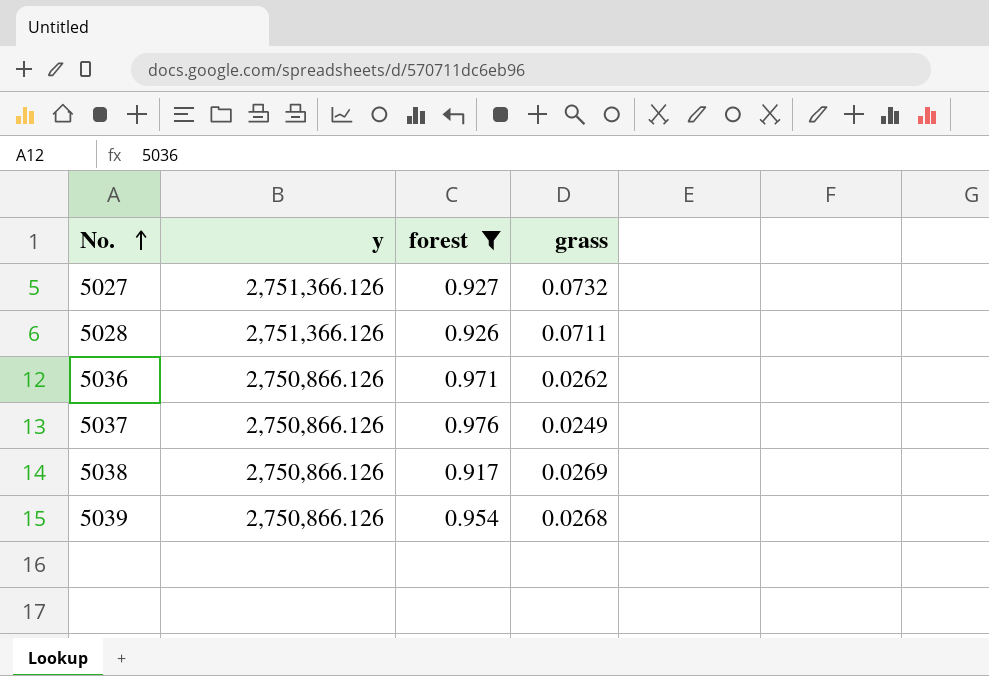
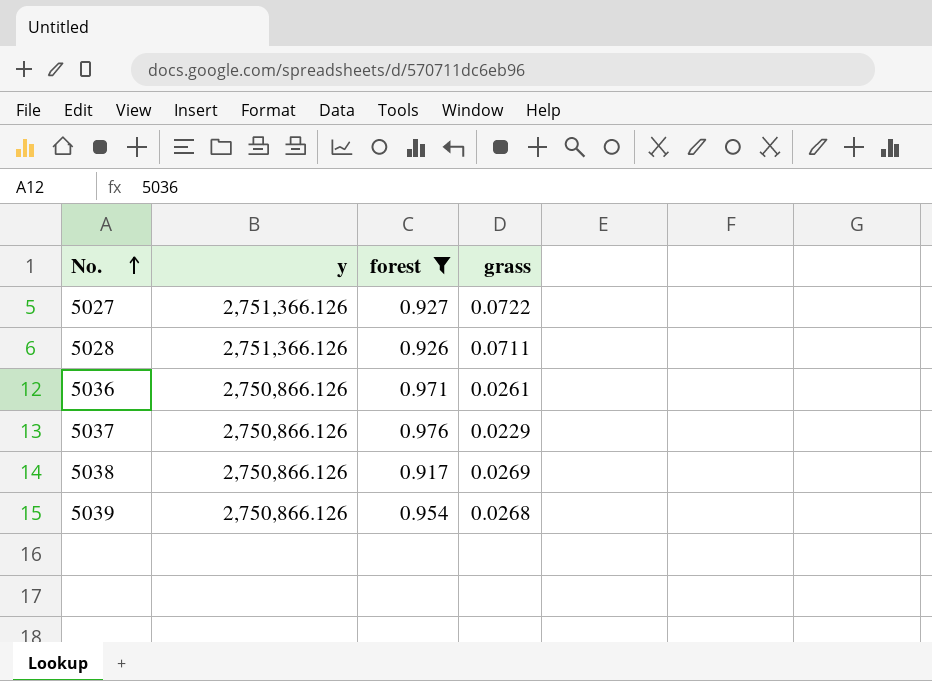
5027 | grass: 0.0732 -> 0.0722
5036 | grass: 0.0262 -> 0.0261
5037 | grass: 0.0249 -> 0.0229

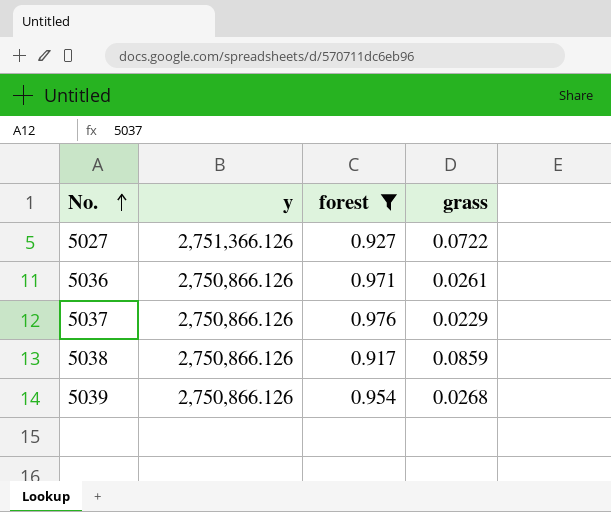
row 5028: 2,751,366.126 | 0.926 | 0.0711 -> none
5038 | grass: 0.0269 -> 0.0859

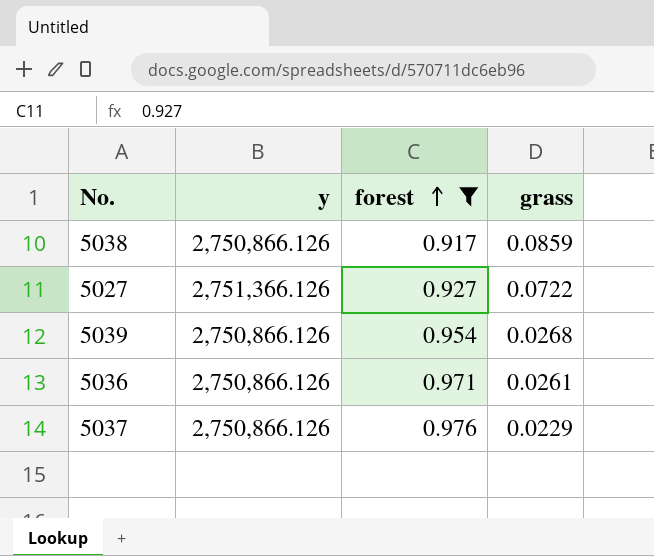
row order: No. ascending -> forest ascending

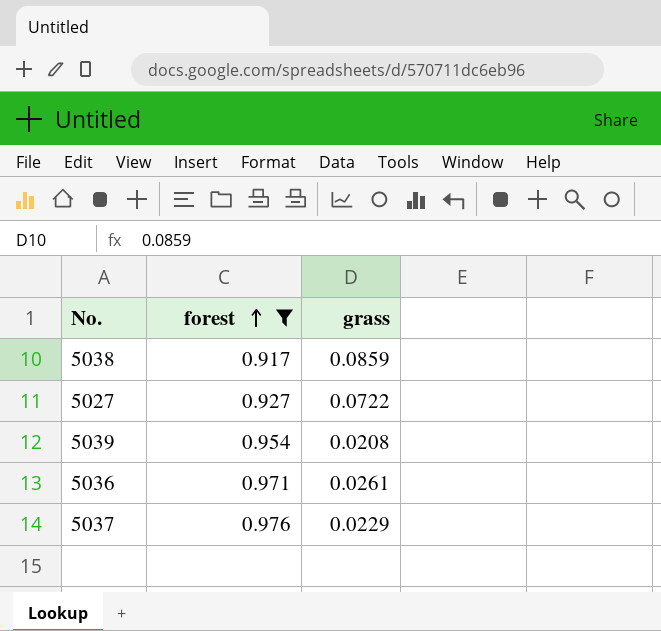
column y | position: 2 -> none
5039 | grass: 0.0268 -> 0.0208

